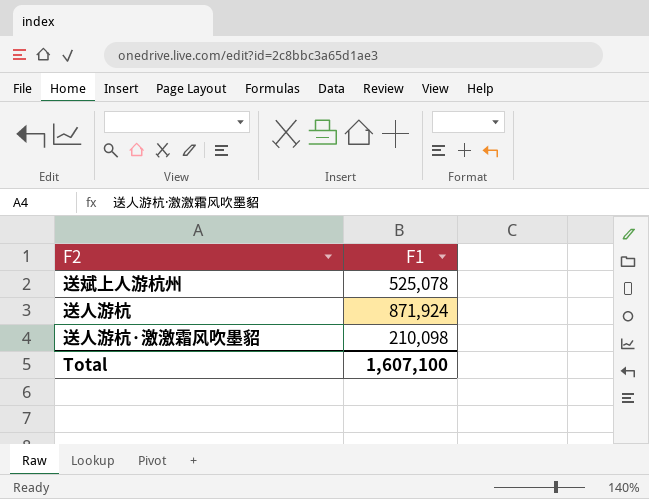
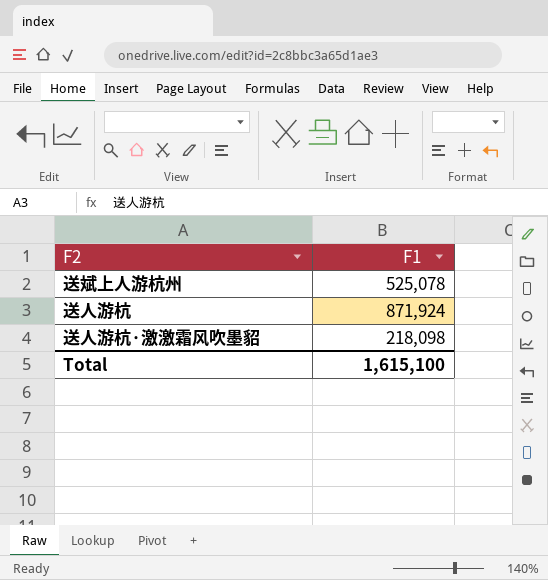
送人游杭·激激霜风吹墨貂 | F1: 210,098 -> 218,098
Total | F1: 1,607,100 -> 1,615,100

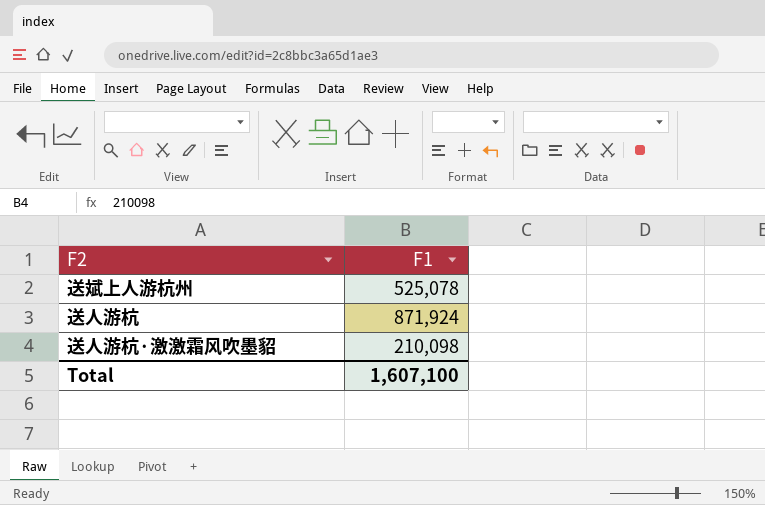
送人游杭·激激霜风吹墨貂 | F1: 218,098 -> 210,098
Total | F1: 1,615,100 -> 1,607,100

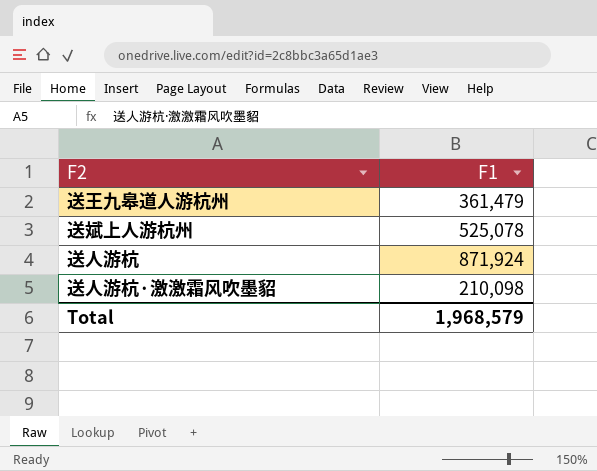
row 送王九皋道人游杭州: none -> 361,479
Total | F1: 1,607,100 -> 1,968,579

